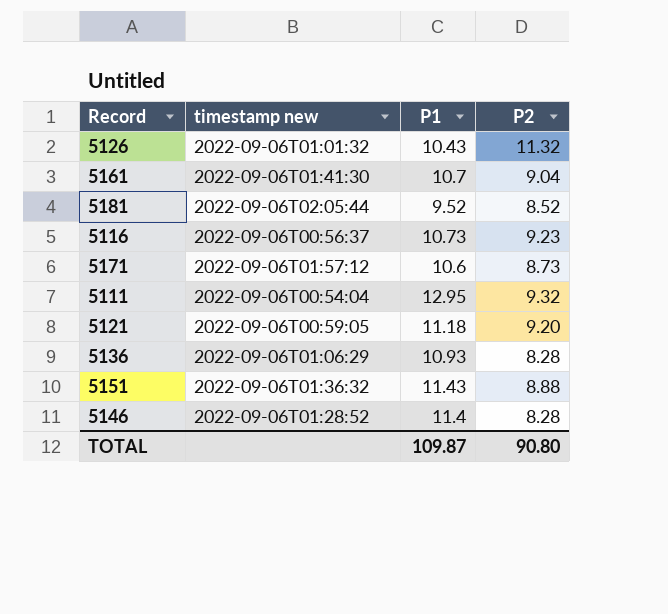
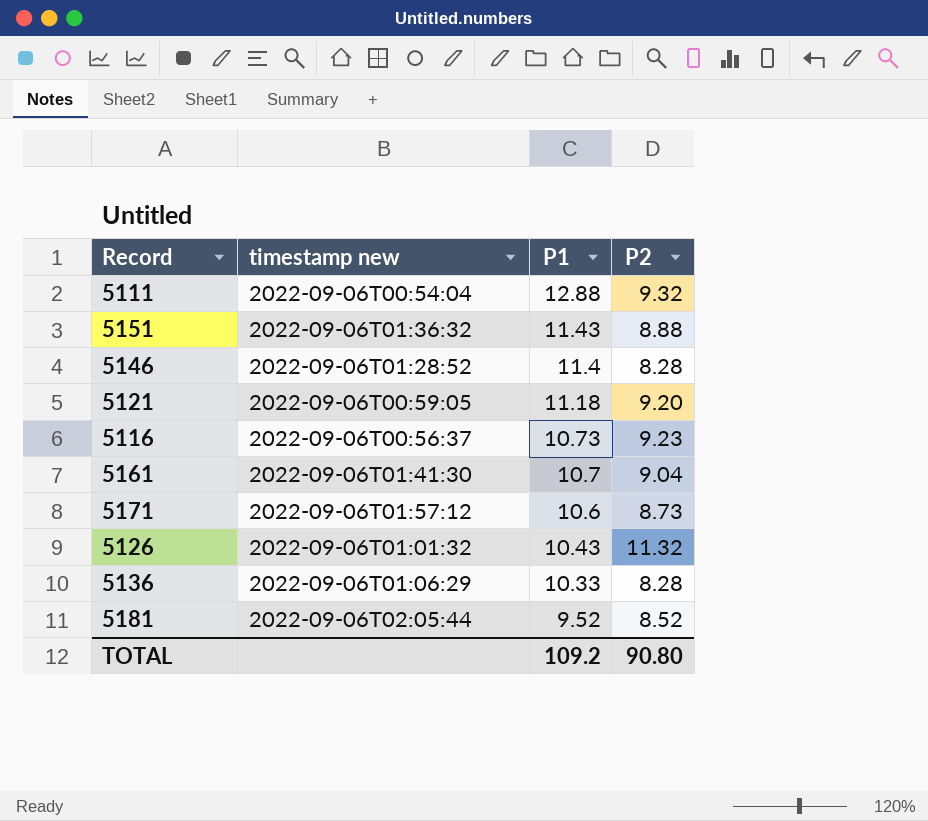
row order: none -> P1 descending
5111 | P1: 12.95 -> 12.88
5136 | P1: 10.93 -> 10.33
TOTAL | P1: 109.87 -> 109.2

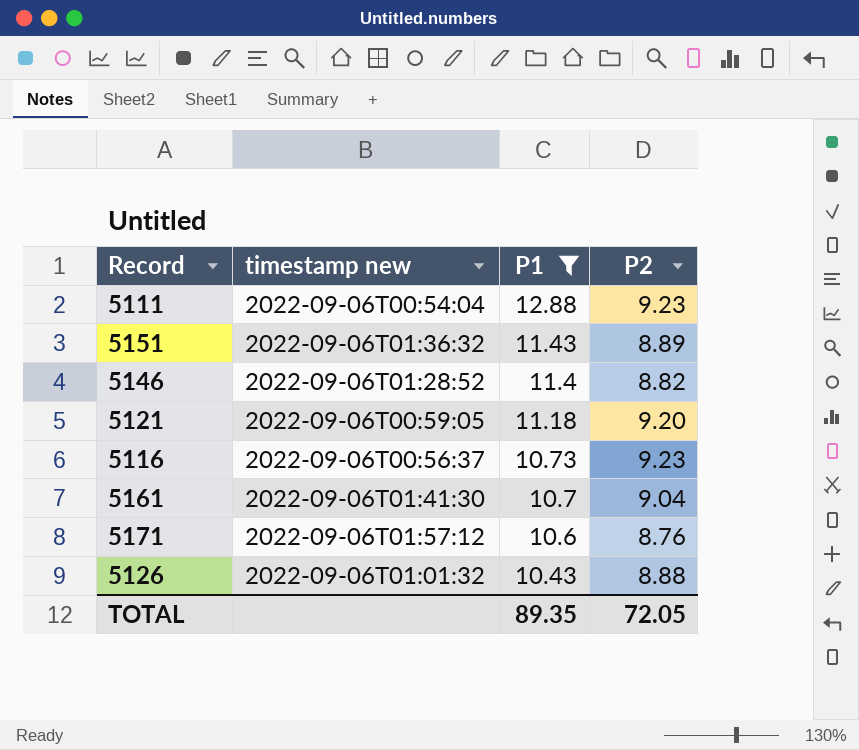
filter: none -> P1 >= 10.43
5111 | P2: 9.32 -> 9.23
5151 | P2: 8.88 -> 8.89
5146 | P2: 8.28 -> 8.82
5171 | P2: 8.73 -> 8.76
5126 | P2: 11.32 -> 8.88
TOTAL | P1: 109.2 -> 89.35
TOTAL | P2: 90.80 -> 72.05

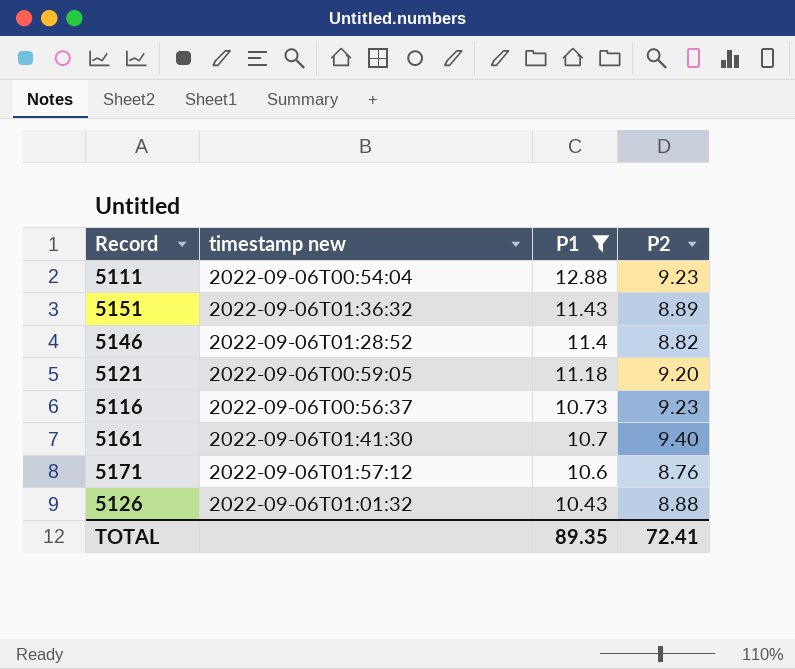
5161 | P2: 9.04 -> 9.40
TOTAL | P2: 72.05 -> 72.41

